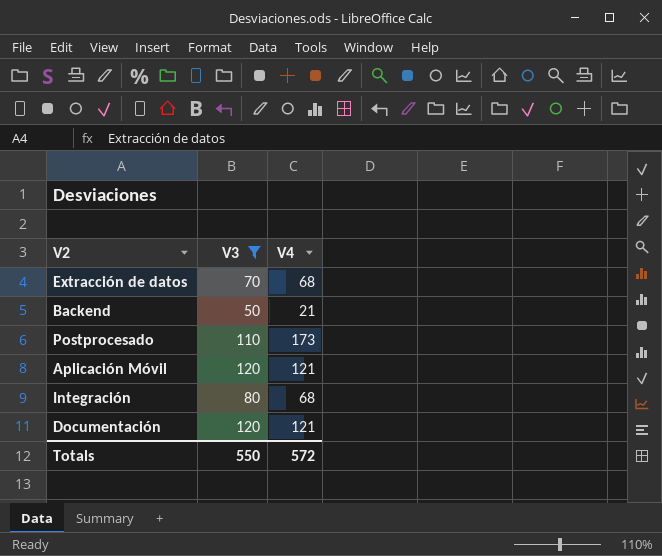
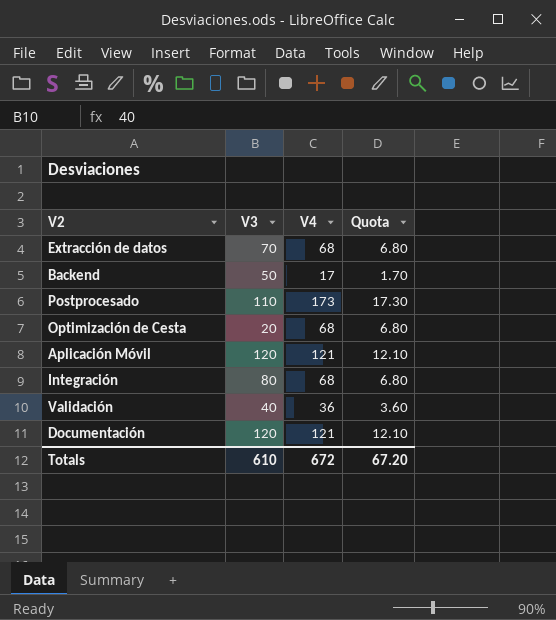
filter: V3 >= 50 -> none
column Quota | formula: none -> [V4] * 0.1
Backend | V4: 21 -> 17
Totals | V3: 550 -> 610
Totals | V4: 572 -> 672

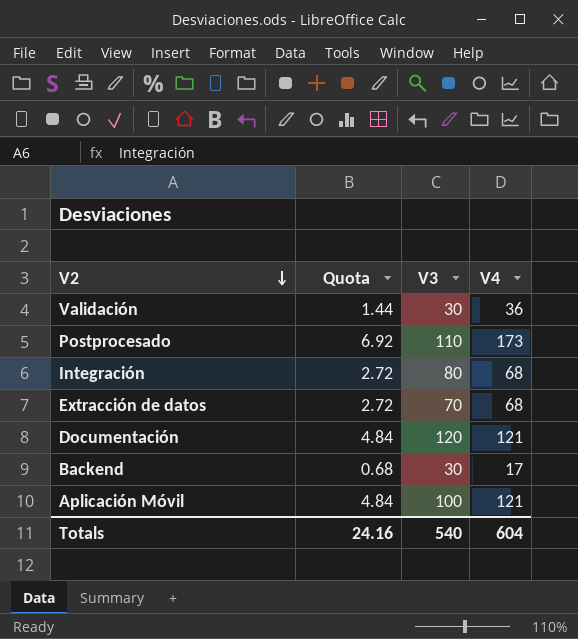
row order: none -> V2 descending
column Quota | formula: [V4] * 0.1 -> [V4] * 0.04
column Quota | position: 4 -> 2
row Optimización de Cesta: 20 | 68 | 6.80 -> none
Validación | V3: 40 -> 30
Backend | V3: 50 -> 30
Aplicación Móvil | V3: 120 -> 100
Totals | Quota: 67.20 -> 24.16
Totals | V3: 610 -> 540
Totals | V4: 672 -> 604

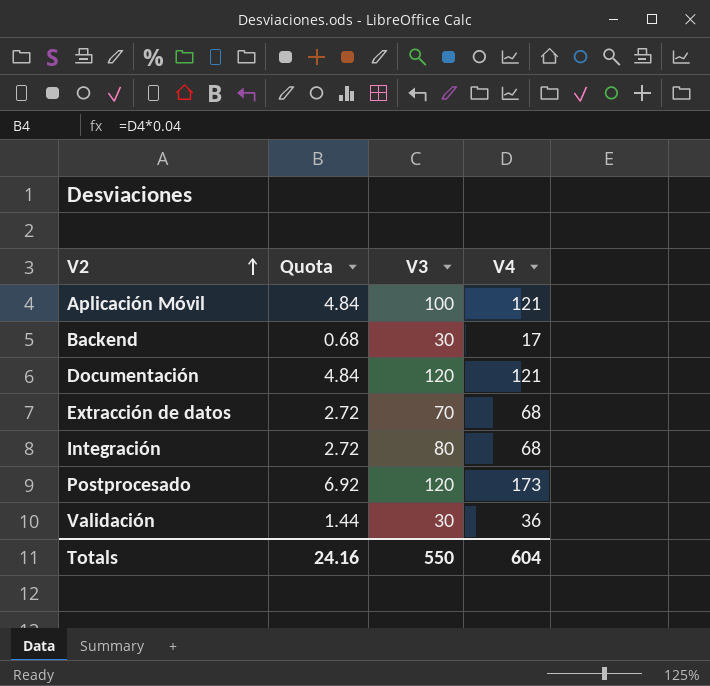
row order: V2 descending -> V2 ascending
Postprocesado | V3: 110 -> 120
Totals | V3: 540 -> 550

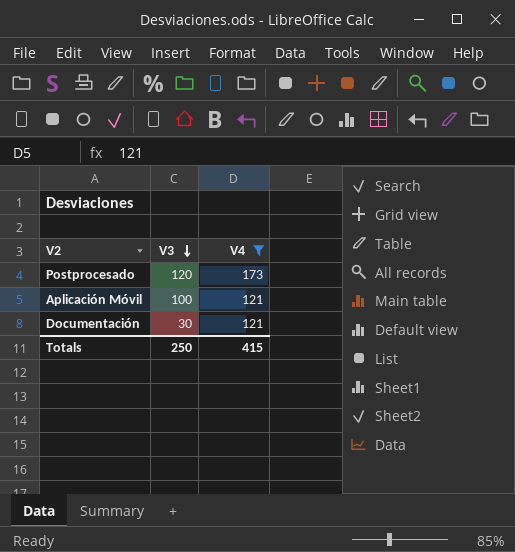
filter: none -> V4 >= 121
row order: V2 ascending -> V3 descending
column Quota | formula: [V4] * 0.04 -> none
Documentación | V3: 120 -> 30
Totals | V3: 550 -> 250
Totals | V4: 604 -> 415

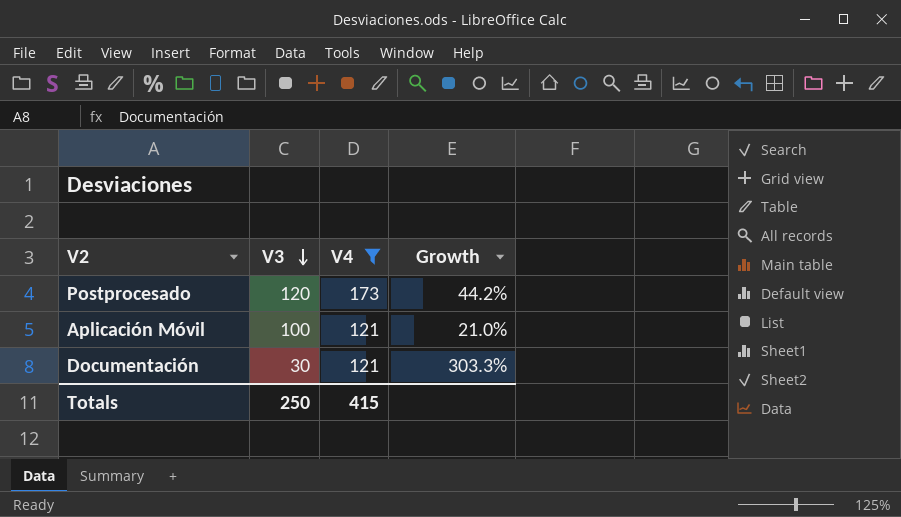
column Growth | formula: none -> ([V4] - [V3]) / [V3]

